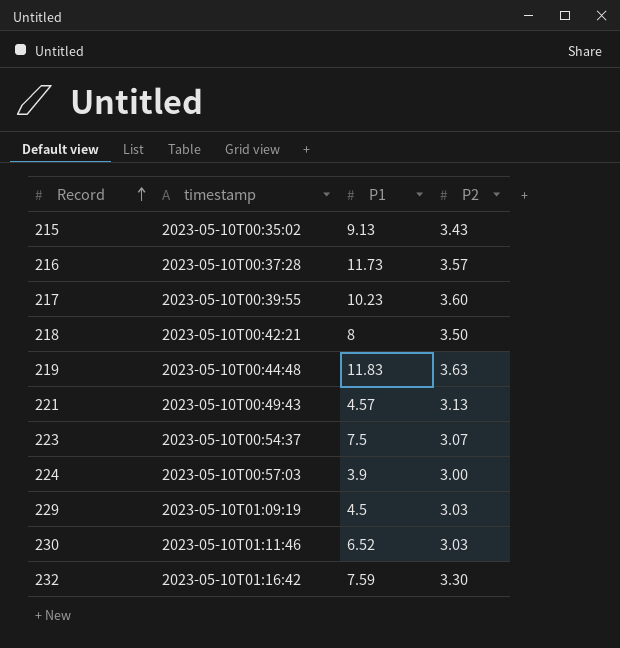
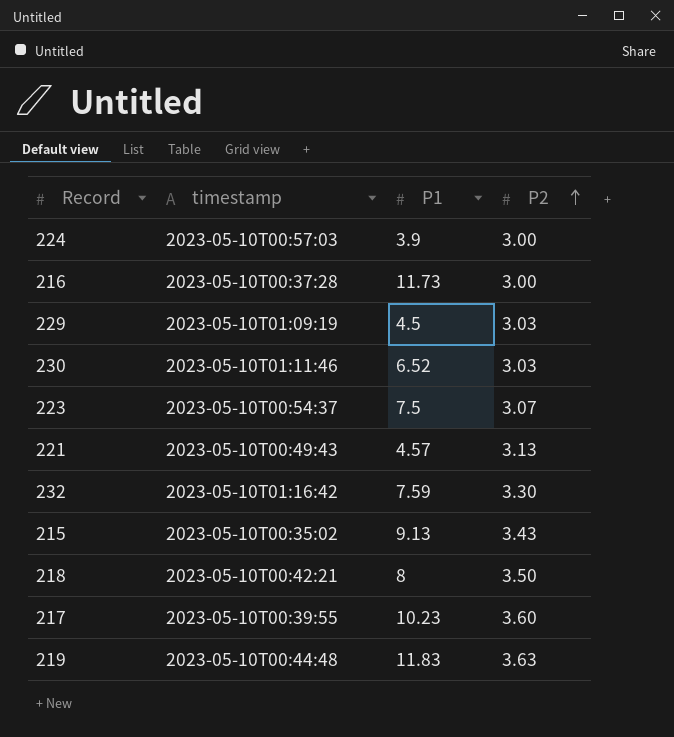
row order: Record ascending -> P2 ascending
216 | P2: 3.57 -> 3.00

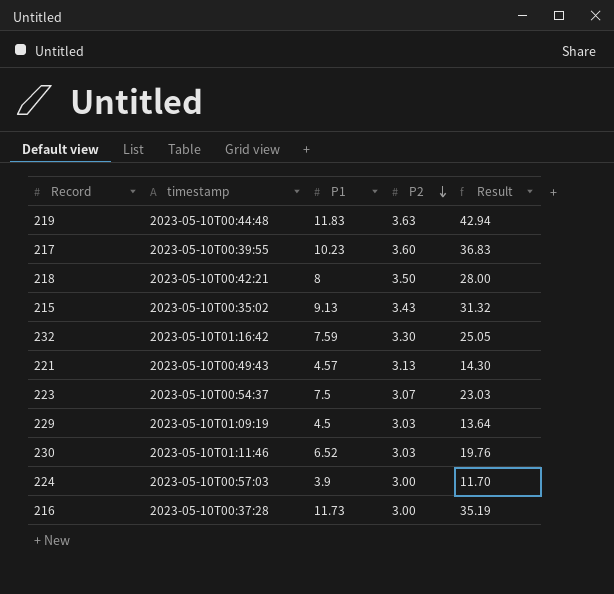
row order: P2 ascending -> P2 descending
column Result | formula: none -> [P1] * [P2]

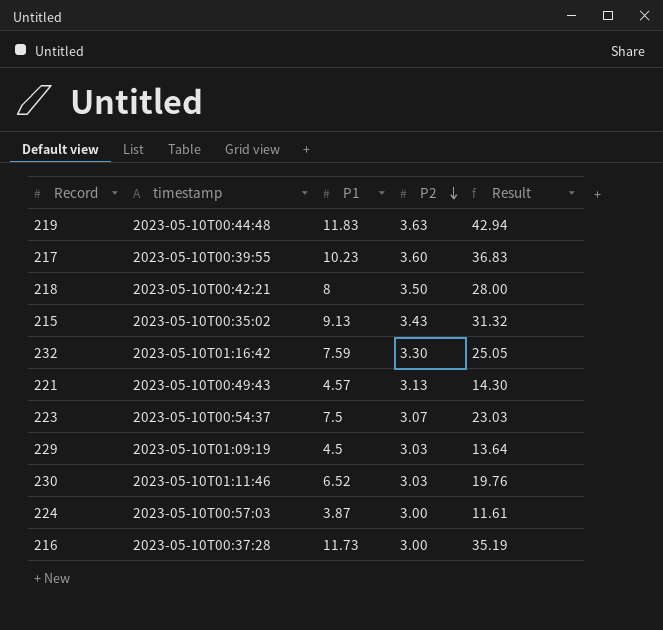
224 | P1: 3.9 -> 3.87
224 | Result: 11.70 -> 11.61

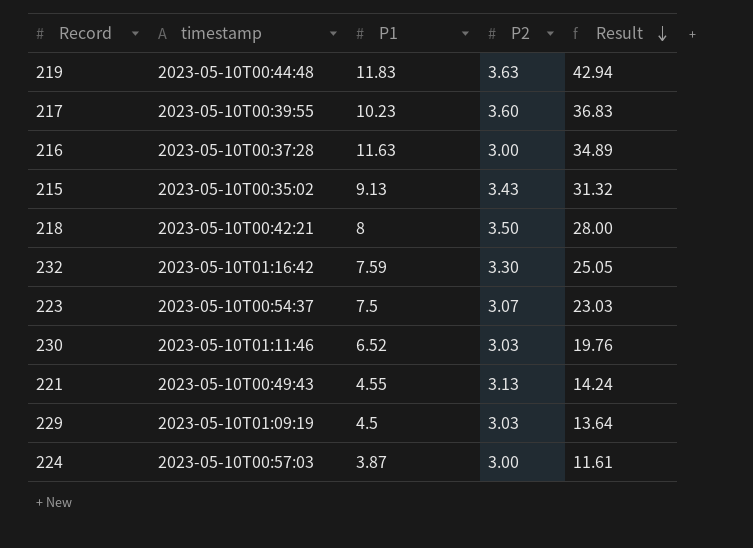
row order: P2 descending -> Result descending
216 | P1: 11.73 -> 11.63
216 | Result: 35.19 -> 34.89
221 | P1: 4.57 -> 4.55
221 | Result: 14.30 -> 14.24

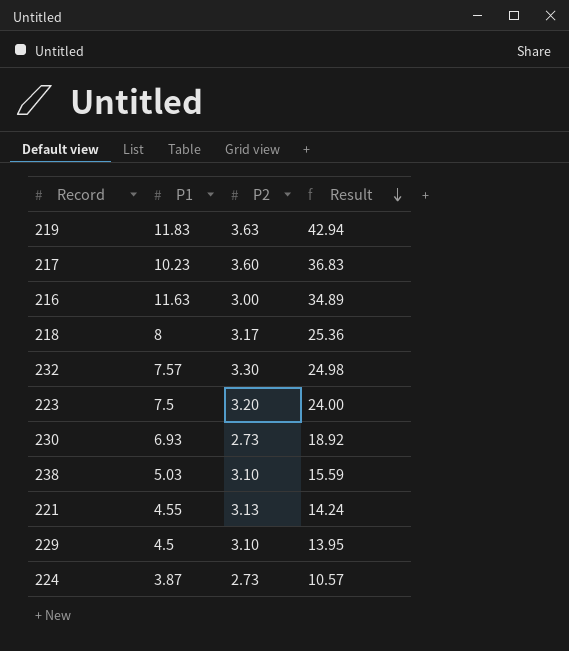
column timestamp | position: 2 -> none
row 215: 2023-05-10T00:35:02 | 9.13 | 3.43 | 31.32 -> none
218 | P2: 3.50 -> 3.17
218 | Result: 28.00 -> 25.36
232 | P1: 7.59 -> 7.57
232 | Result: 25.05 -> 24.98
223 | P2: 3.07 -> 3.20
223 | Result: 23.03 -> 24.00
230 | P1: 6.52 -> 6.93
230 | P2: 3.03 -> 2.73
230 | Result: 19.76 -> 18.92
row 238: none -> 5.03 | 3.10 | 15.59
229 | P2: 3.03 -> 3.10
229 | Result: 13.64 -> 13.95
224 | P2: 3.00 -> 2.73
224 | Result: 11.61 -> 10.57

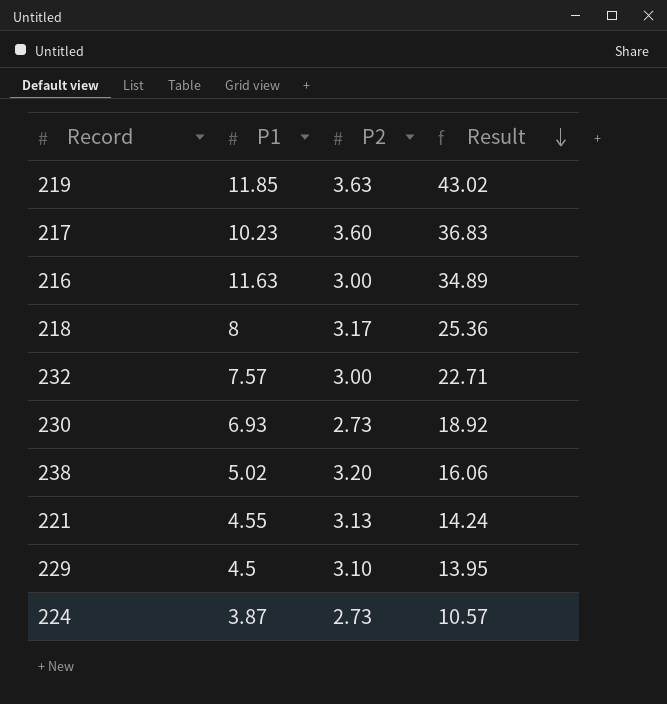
row 223: 7.5 | 3.20 | 24.00 -> none
219 | P1: 11.83 -> 11.85
219 | Result: 42.94 -> 43.02
232 | P2: 3.30 -> 3.00
232 | Result: 24.98 -> 22.71
238 | P1: 5.03 -> 5.02
238 | P2: 3.10 -> 3.20
238 | Result: 15.59 -> 16.06

